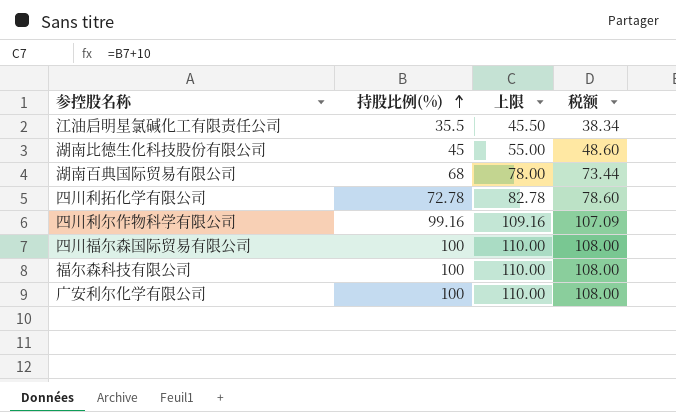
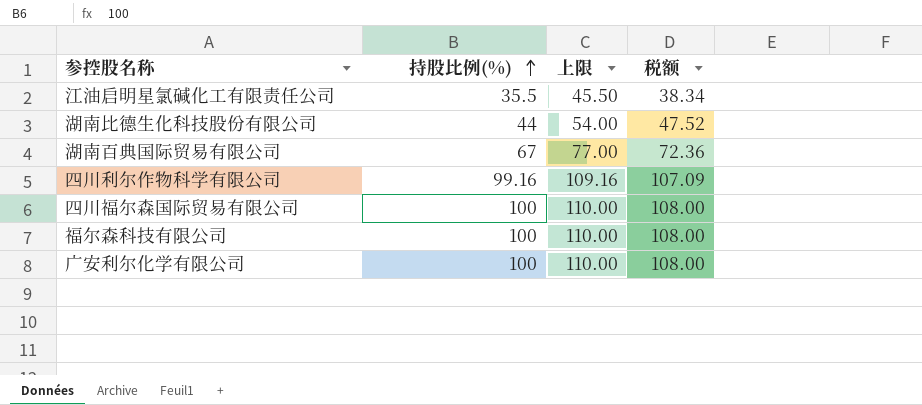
row 四川利拓化学有限公司: 72.78 | 82.78 | 78.60 -> none
湖南比德生化科技股份有限公司 | 持股比例(%): 45 -> 44
湖南比德生化科技股份有限公司 | 上限: 55.00 -> 54.00
湖南比德生化科技股份有限公司 | 税额: 48.60 -> 47.52
湖南百典国际贸易有限公司 | 持股比例(%): 68 -> 67
湖南百典国际贸易有限公司 | 上限: 78.00 -> 77.00
湖南百典国际贸易有限公司 | 税额: 73.44 -> 72.36

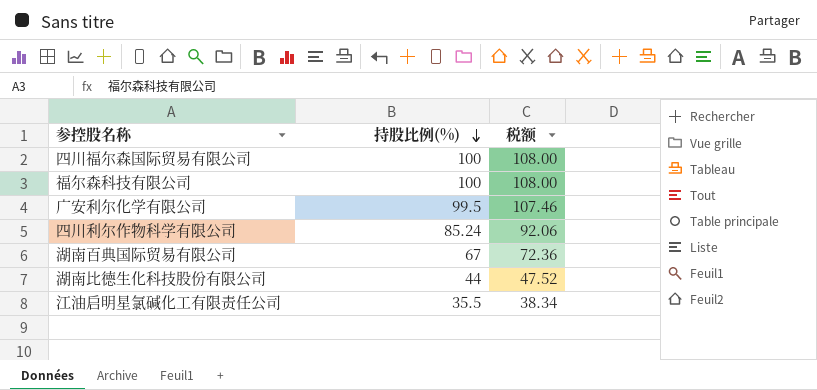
row order: 持股比例(%) ascending -> 持股比例(%) descending
column 上限 | formula: [持股比例(%)] + 10 -> none
广安利尔化学有限公司 | 持股比例(%): 100 -> 99.5
广安利尔化学有限公司 | 税额: 108.00 -> 107.46
四川利尔作物科学有限公司 | 持股比例(%): 99.16 -> 85.24
四川利尔作物科学有限公司 | 税额: 107.09 -> 92.06

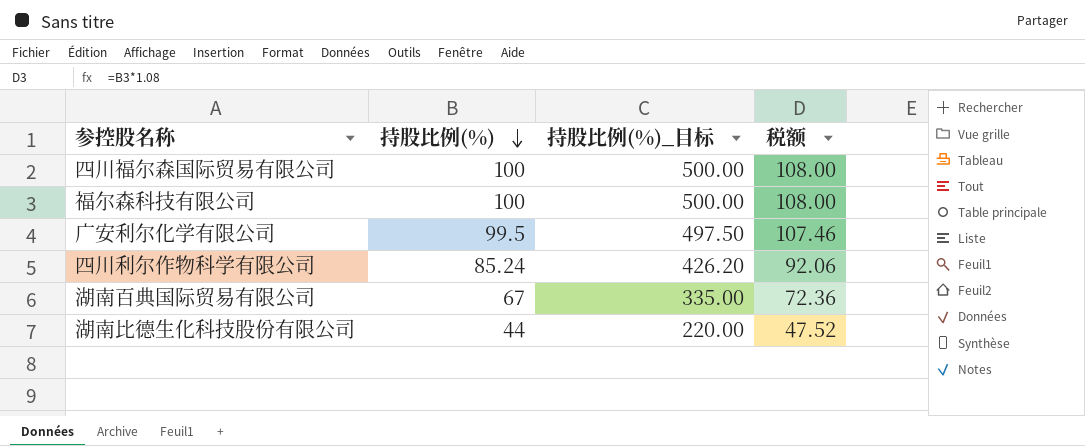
column 持股比例(%)_目标 | formula: none -> [持股比例(%)] * 5
row 江油启明星氯碱化工有限责任公司: 35.5 | 38.34 -> none

